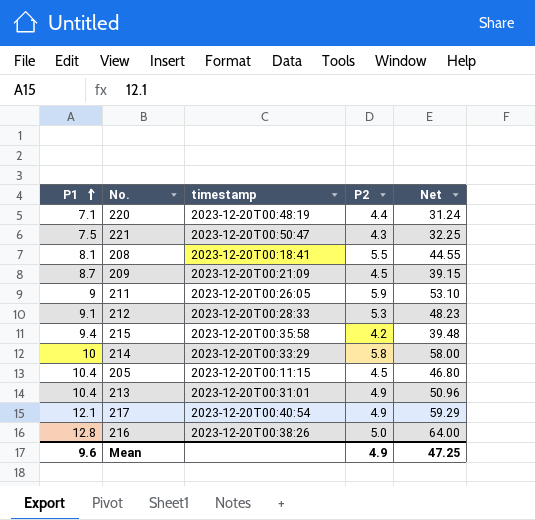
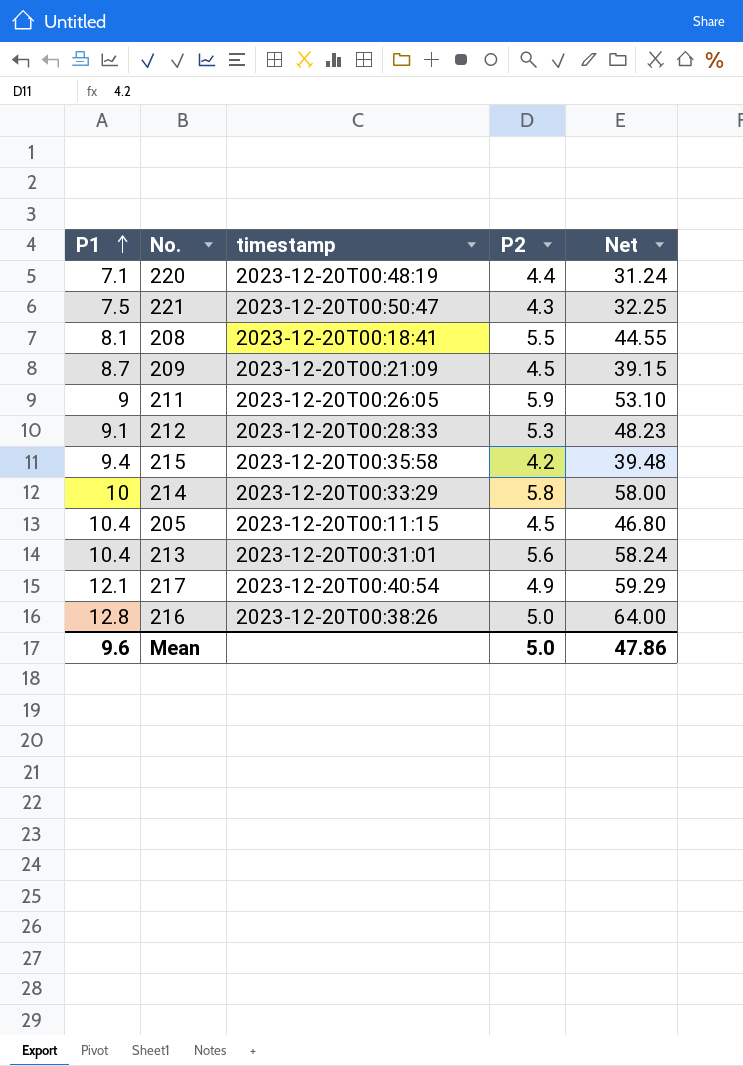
213 | P2: 4.9 -> 5.6
213 | Net: 50.96 -> 58.24
Mean | P2: 4.9 -> 5.0
Mean | Net: 47.25 -> 47.86

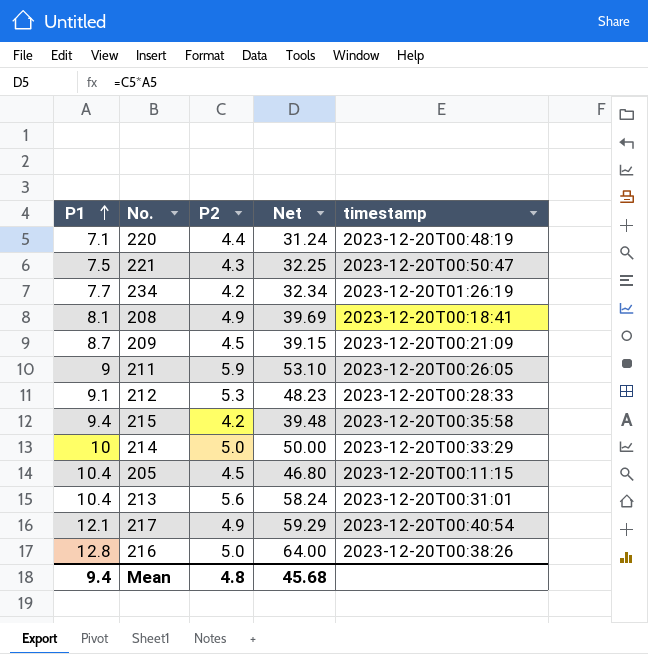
column timestamp | position: 3 -> 5
row 234: none -> 7.7 | 4.2 | 32.34 | 2023-12-20T01:26:19
208 | P2: 5.5 -> 4.9
208 | Net: 44.55 -> 39.69
214 | P2: 5.8 -> 5.0
214 | Net: 58.00 -> 50.00
Mean | P1: 9.6 -> 9.4
Mean | P2: 5.0 -> 4.8
Mean | Net: 47.86 -> 45.68

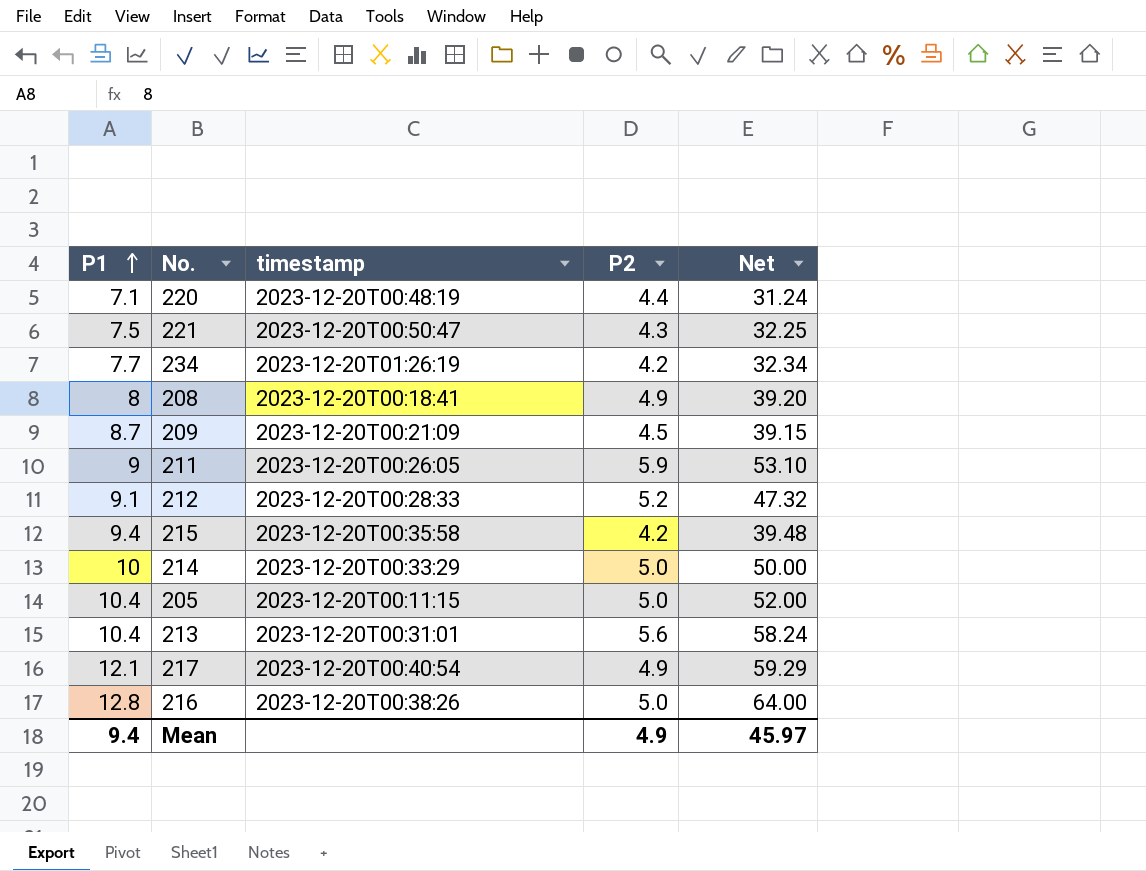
column timestamp | position: 5 -> 3
208 | P1: 8.1 -> 8
208 | Net: 39.69 -> 39.20
212 | P2: 5.3 -> 5.2
212 | Net: 48.23 -> 47.32
205 | P2: 4.5 -> 5.0
205 | Net: 46.80 -> 52.00
Mean | P2: 4.8 -> 4.9
Mean | Net: 45.68 -> 45.97

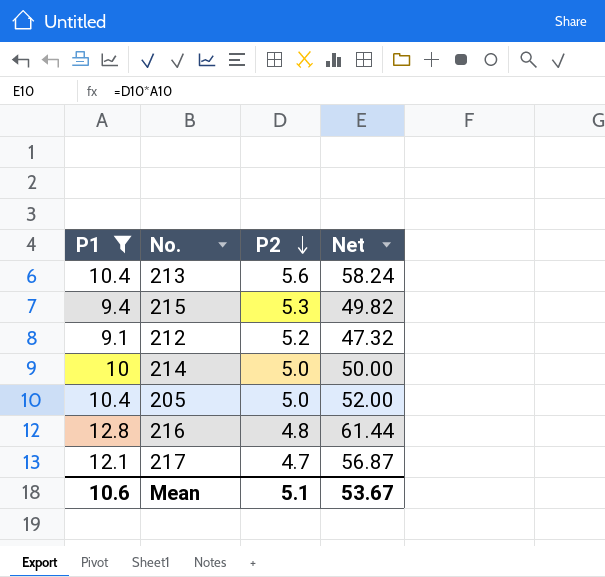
filter: none -> P1 >= 9.1
row order: P1 ascending -> P2 descending
column timestamp | position: 3 -> none
215 | P2: 4.2 -> 5.3
215 | Net: 39.48 -> 49.82
216 | P2: 5.0 -> 4.8
216 | Net: 64.00 -> 61.44
217 | P2: 4.9 -> 4.7
217 | Net: 59.29 -> 56.87
Mean | P1: 9.4 -> 10.6
Mean | P2: 4.9 -> 5.1
Mean | Net: 45.97 -> 53.67

